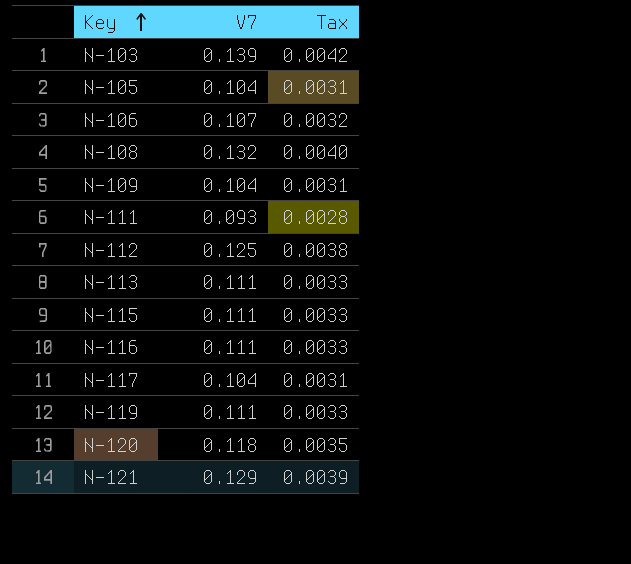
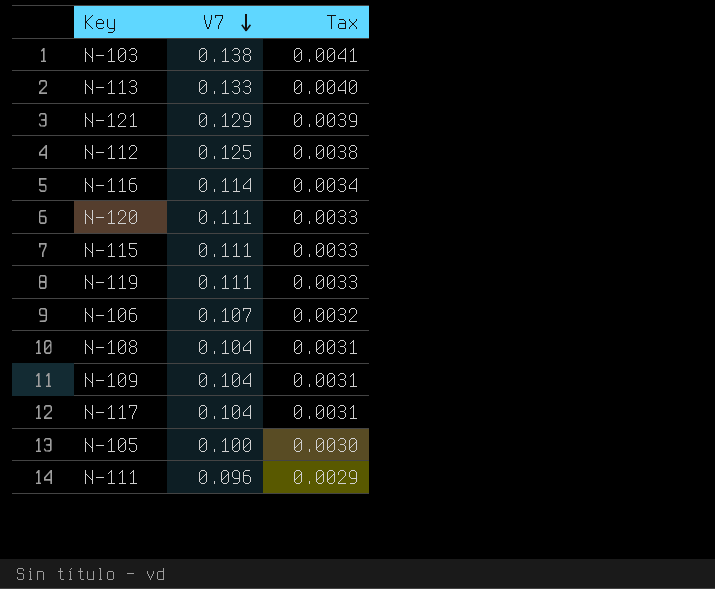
row order: Key ascending -> V7 descending
N-103 | V7: 0.139 -> 0.138
N-103 | Tax: 0.0042 -> 0.0041
N-113 | V7: 0.111 -> 0.133
N-113 | Tax: 0.0033 -> 0.0040
N-116 | V7: 0.111 -> 0.114
N-116 | Tax: 0.0033 -> 0.0034
N-120 | V7: 0.118 -> 0.111
N-120 | Tax: 0.0035 -> 0.0033
N-108 | V7: 0.132 -> 0.104
N-108 | Tax: 0.0040 -> 0.0031
N-105 | V7: 0.104 -> 0.100
N-105 | Tax: 0.0031 -> 0.0030
N-111 | V7: 0.093 -> 0.096
N-111 | Tax: 0.0028 -> 0.0029

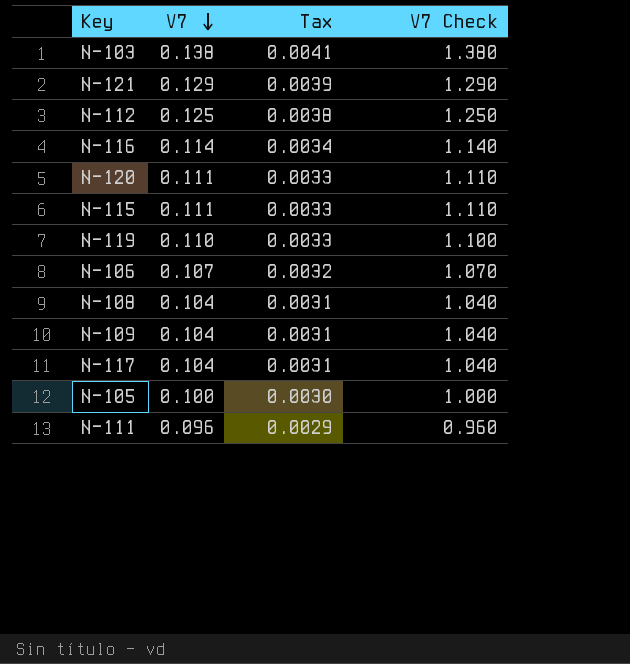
column V7 Check | formula: none -> [V7] * 10
row N-113: 0.133 | 0.0040 -> none
N-119 | V7: 0.111 -> 0.110

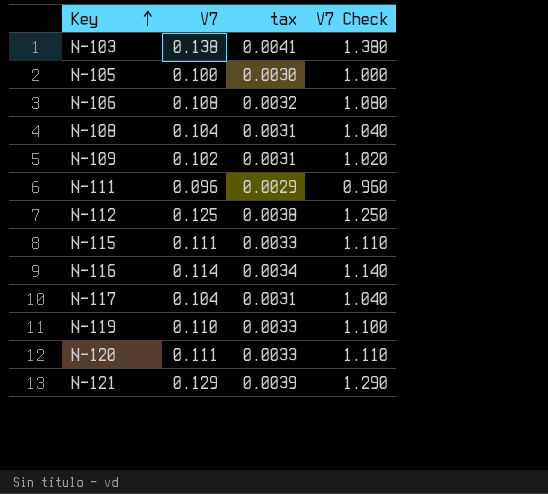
row order: V7 descending -> Key ascending
column name: Tax -> tax
N-106 | V7: 0.107 -> 0.108
N-106 | V7 Check: 1.070 -> 1.080
N-109 | V7: 0.104 -> 0.102
N-109 | V7 Check: 1.040 -> 1.020

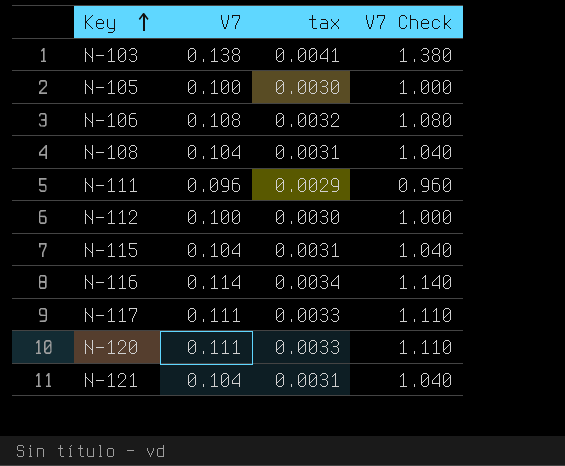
row N-109: 0.102 | 0.0031 | 1.020 -> none
row N-119: 0.110 | 0.0033 | 1.100 -> none
N-112 | V7: 0.125 -> 0.100
N-112 | tax: 0.0038 -> 0.0030
N-112 | V7 Check: 1.250 -> 1.000
N-115 | V7: 0.111 -> 0.104
N-115 | tax: 0.0033 -> 0.0031
N-115 | V7 Check: 1.110 -> 1.040
N-117 | V7: 0.104 -> 0.111
N-117 | tax: 0.0031 -> 0.0033
N-117 | V7 Check: 1.040 -> 1.110
N-121 | V7: 0.129 -> 0.104
N-121 | tax: 0.0039 -> 0.0031
N-121 | V7 Check: 1.290 -> 1.040

